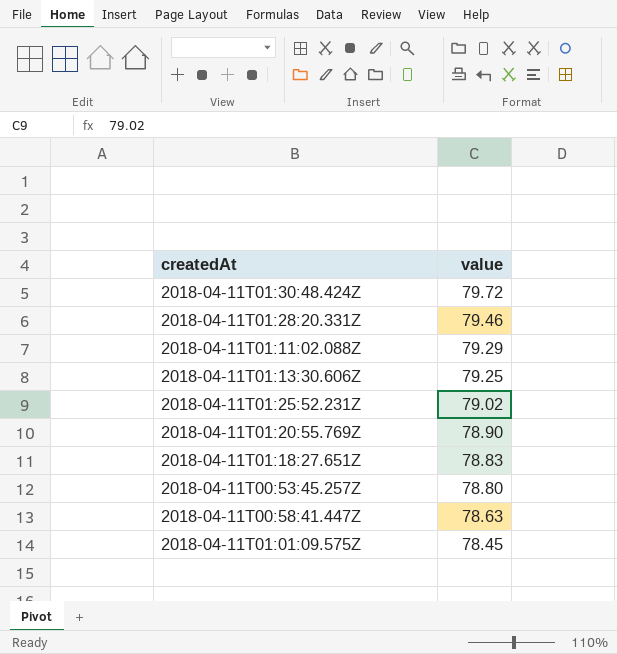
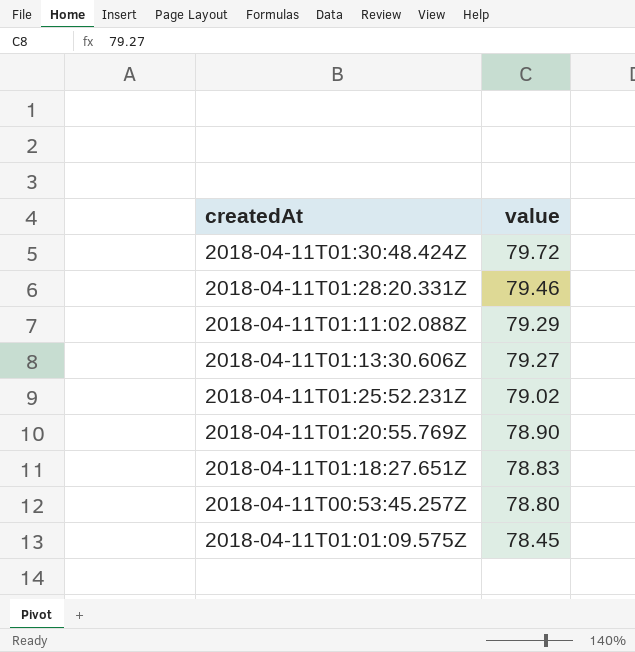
row 2018-04-11T00:58:41.447Z: 78.63 -> none
2018-04-11T01:13:30.606Z | value: 79.25 -> 79.27

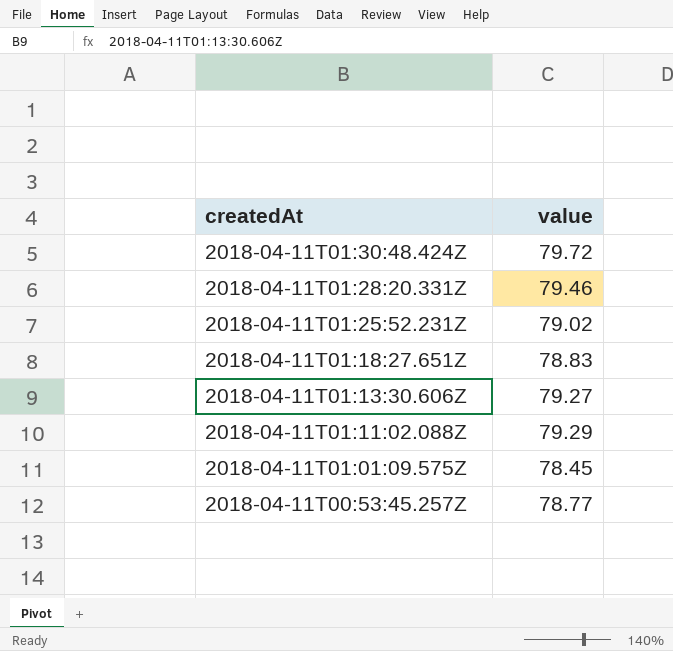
row order: value descending -> createdAt descending
row 2018-04-11T01:20:55.769Z: 78.90 -> none
2018-04-11T00:53:45.257Z | value: 78.80 -> 78.77

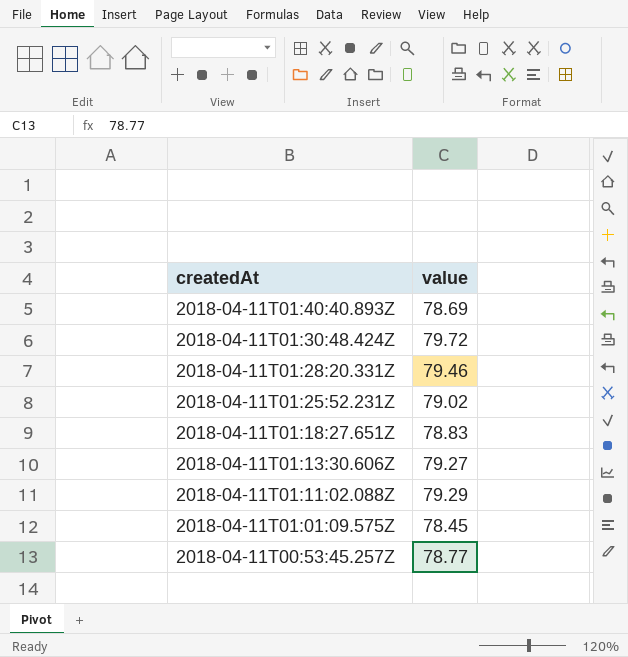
row 2018-04-11T01:40:40.893Z: none -> 78.69

